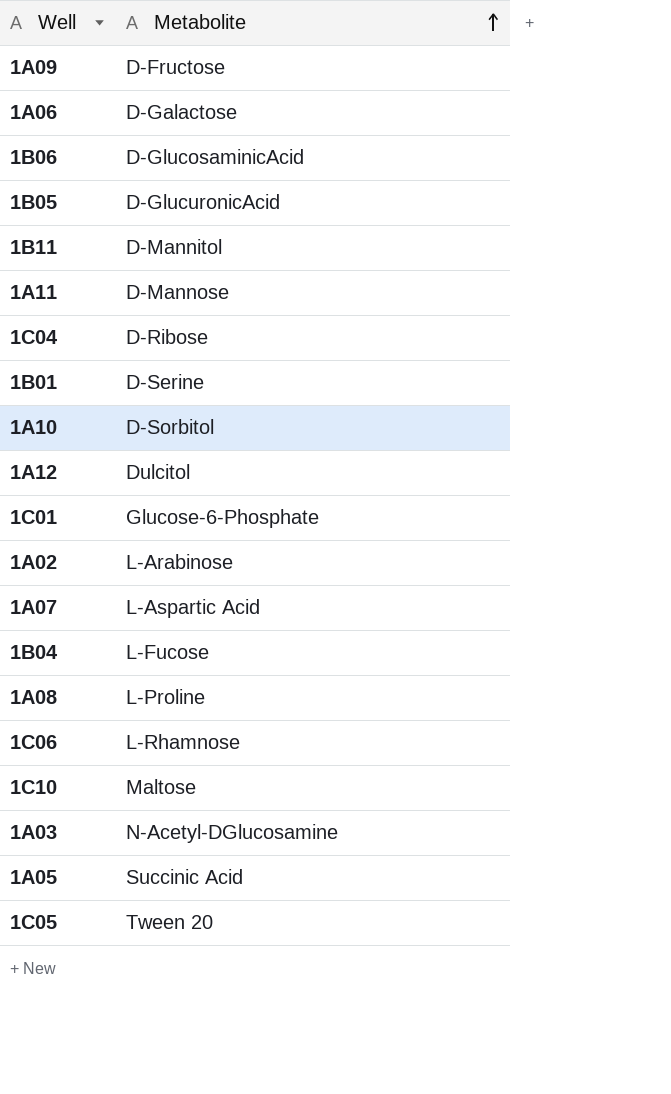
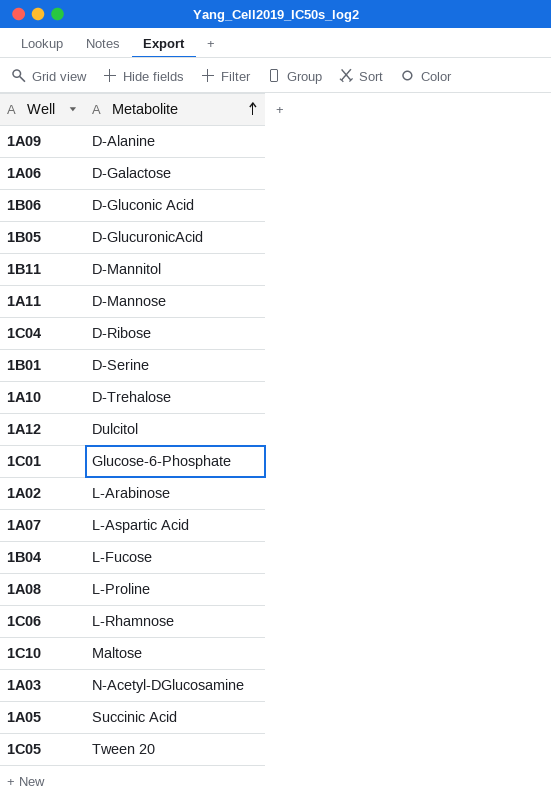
1A09 | Metabolite: D-Fructose -> D-Alanine
1B06 | Metabolite: D-GlucosaminicAcid -> D-Gluconic Acid
1A10 | Metabolite: D-Sorbitol -> D-Trehalose

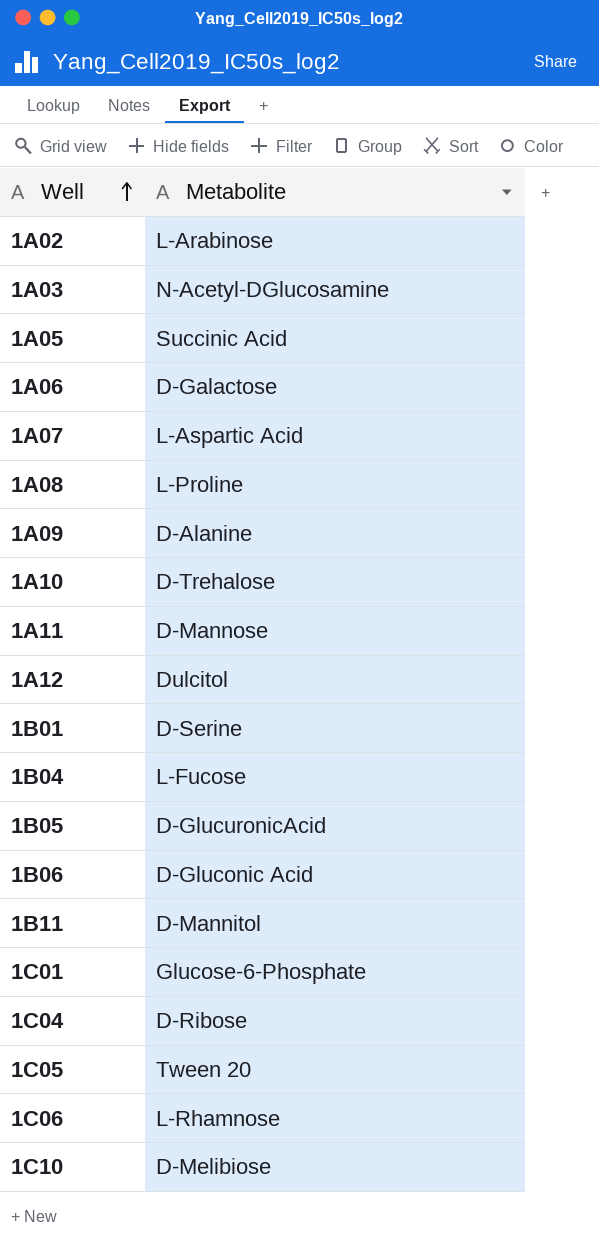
row order: Metabolite ascending -> Well ascending
1C10 | Metabolite: Maltose -> D-Melibiose

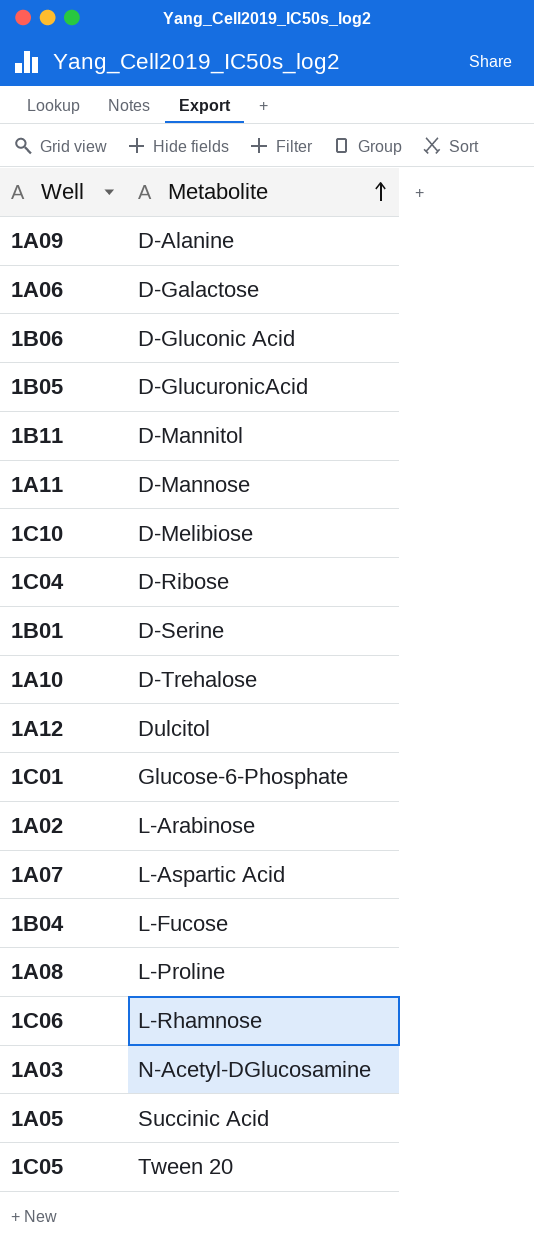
row order: Well ascending -> Metabolite ascending

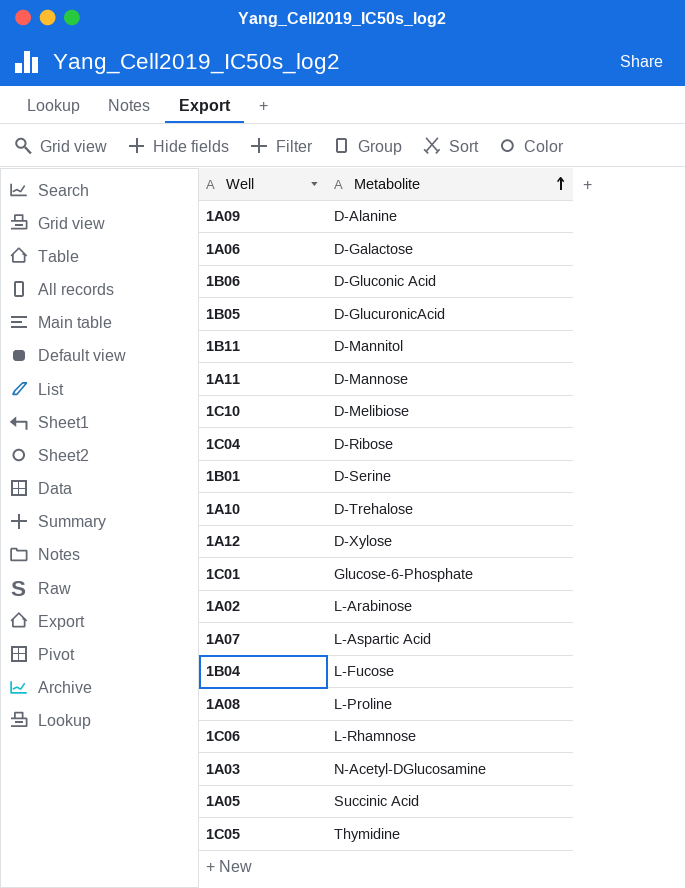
1A12 | Metabolite: Dulcitol -> D-Xylose
1C05 | Metabolite: Tween 20 -> Thymidine

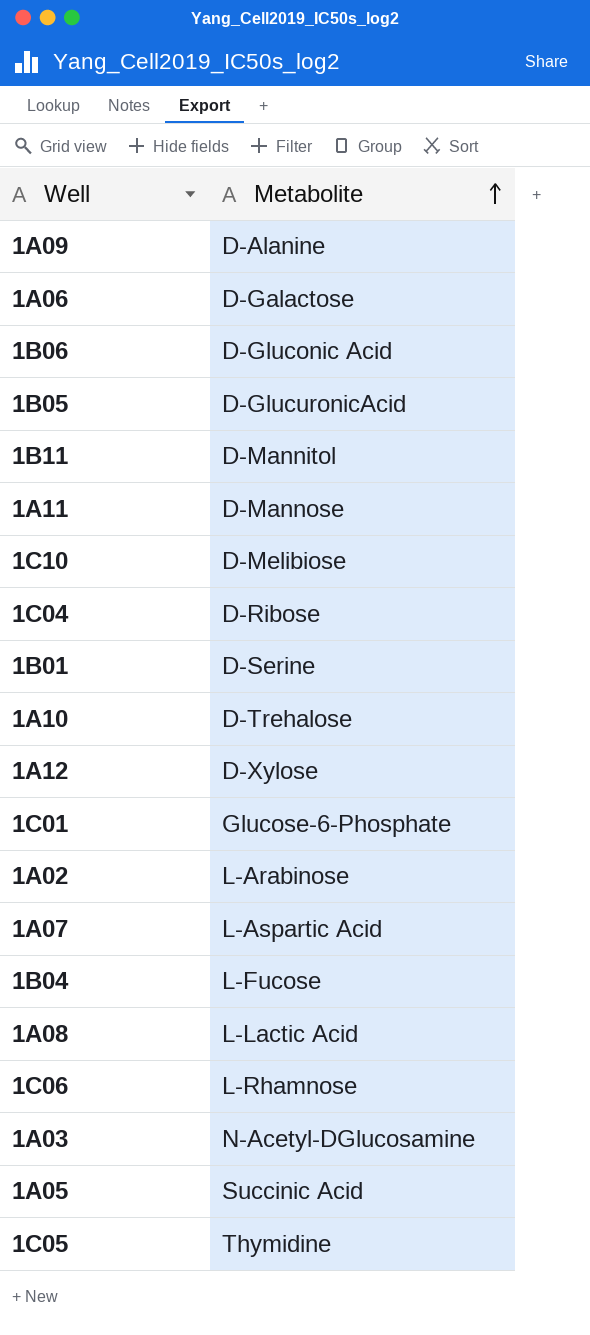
1A08 | Metabolite: L-Proline -> L-Lactic Acid

